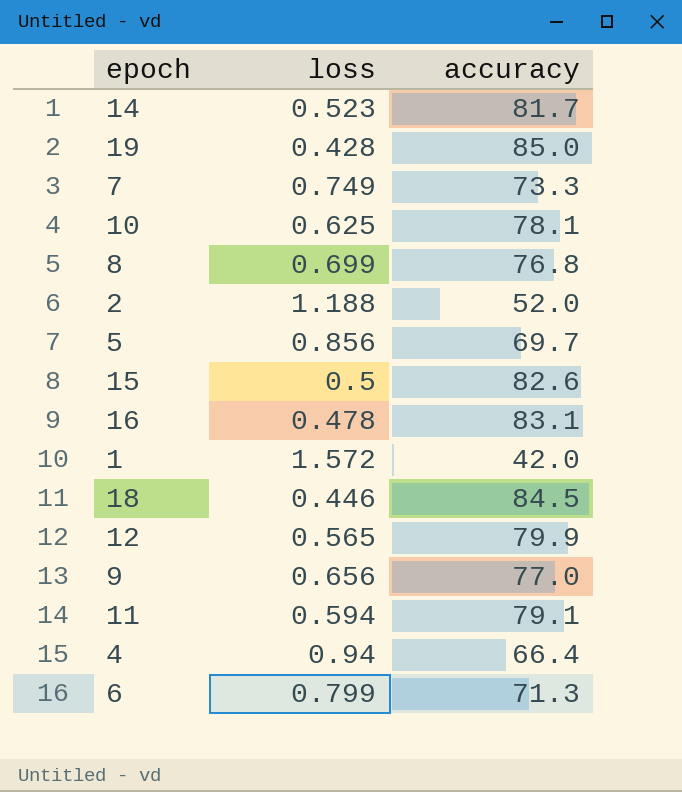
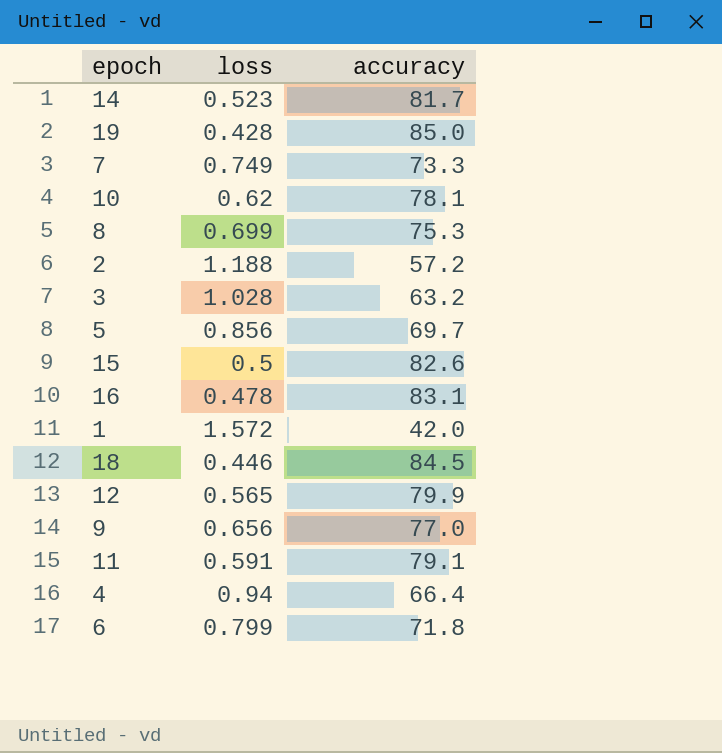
10 | loss: 0.625 -> 0.62
8 | accuracy: 76.8 -> 75.3
2 | accuracy: 52.0 -> 57.2
row 3: none -> 1.028 | 63.2
11 | loss: 0.594 -> 0.591
6 | accuracy: 71.3 -> 71.8

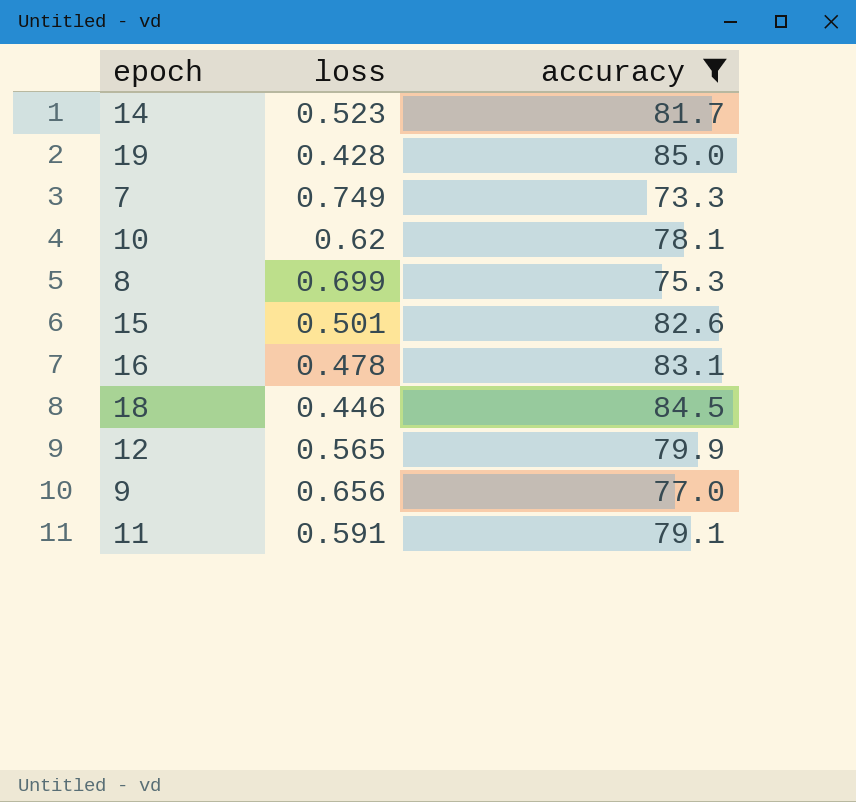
filter: none -> accuracy >= 73.3
15 | loss: 0.5 -> 0.501

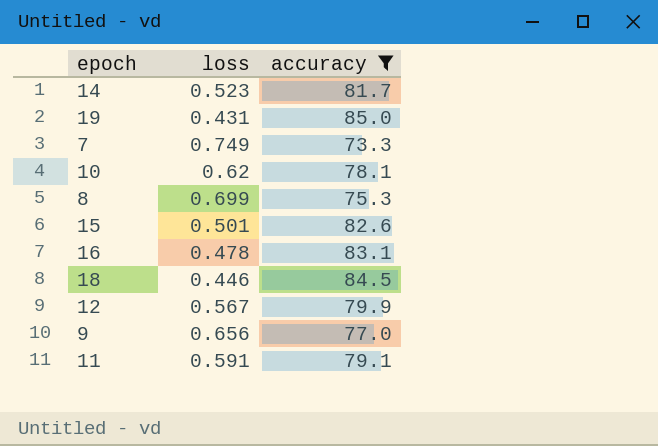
19 | loss: 0.428 -> 0.431
12 | loss: 0.565 -> 0.567

